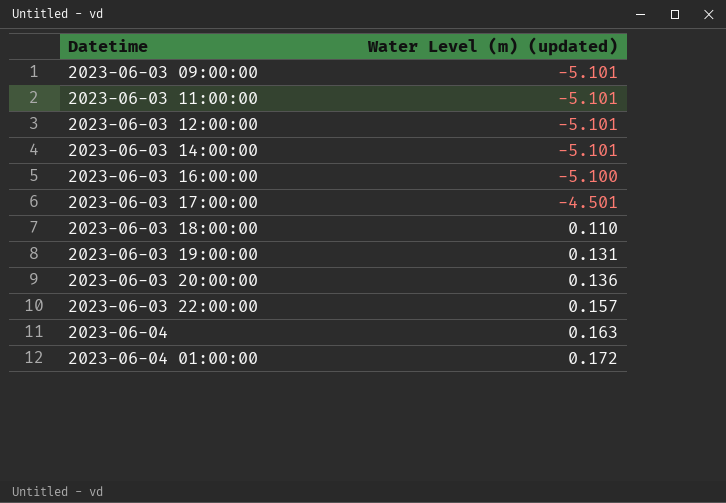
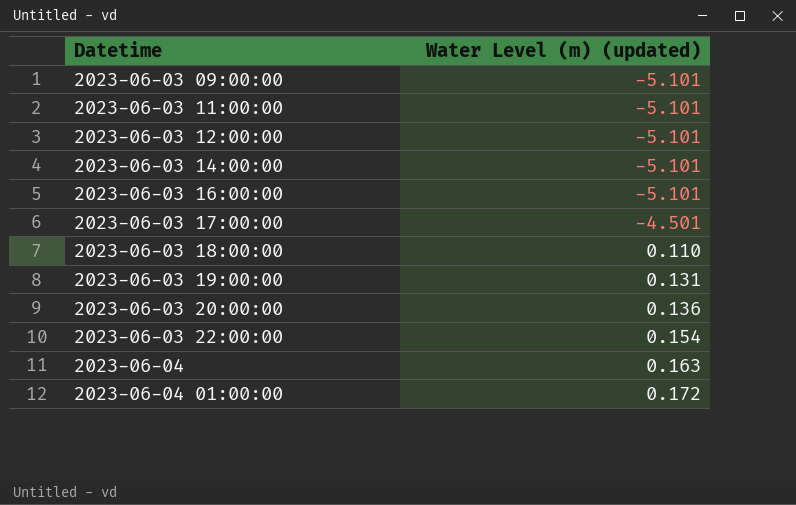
2023-06-03 16:00:00 | Water Level (m) (updated): -5.100 -> -5.101
2023-06-03 22:00:00 | Water Level (m) (updated): 0.157 -> 0.154

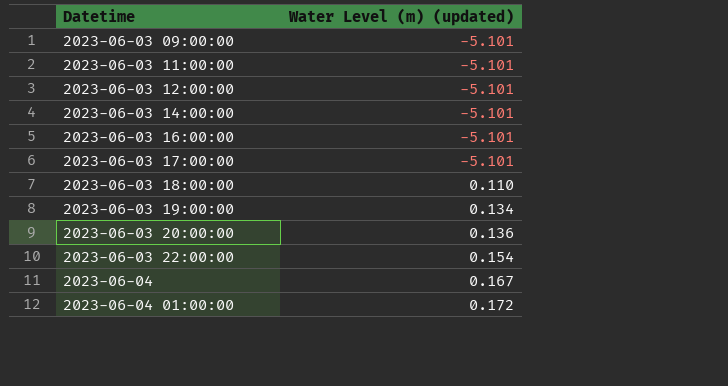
2023-06-03 17:00:00 | Water Level (m) (updated): -4.501 -> -5.101
2023-06-03 19:00:00 | Water Level (m) (updated): 0.131 -> 0.134
2023-06-04 | Water Level (m) (updated): 0.163 -> 0.167

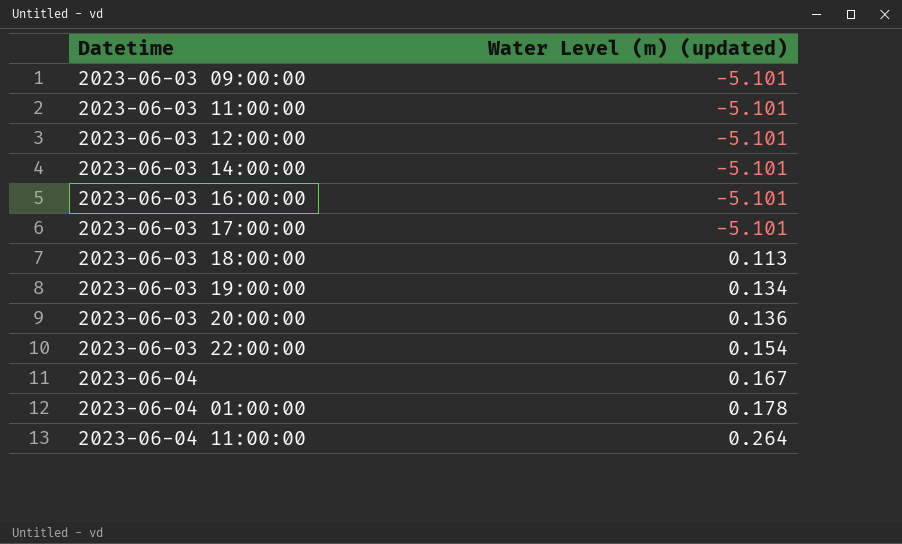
2023-06-03 18:00:00 | Water Level (m) (updated): 0.110 -> 0.113
2023-06-04 01:00:00 | Water Level (m) (updated): 0.172 -> 0.178
row 2023-06-04 11:00:00: none -> 0.264

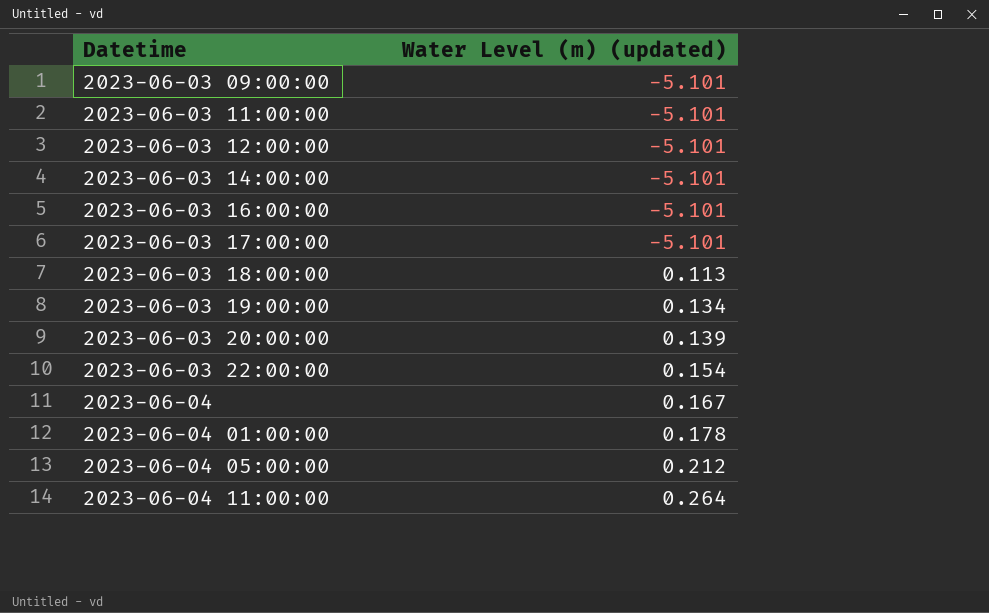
2023-06-03 20:00:00 | Water Level (m) (updated): 0.136 -> 0.139
row 2023-06-04 05:00:00: none -> 0.212

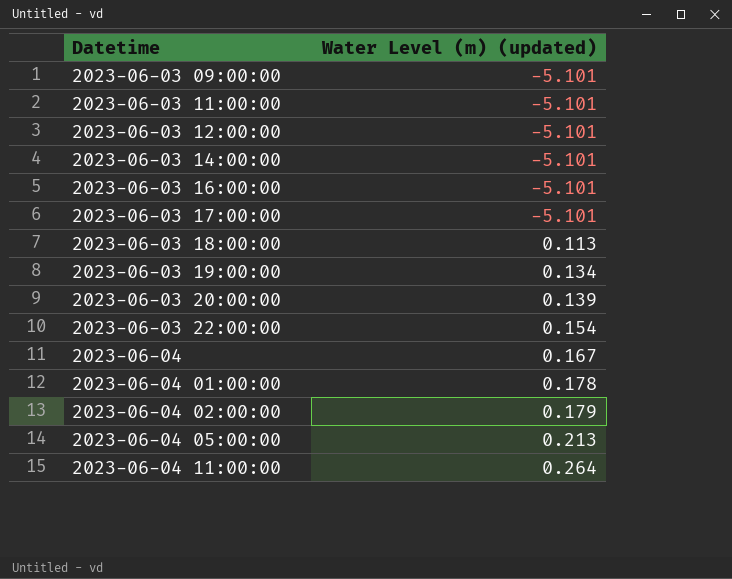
row 2023-06-04 02:00:00: none -> 0.179
2023-06-04 05:00:00 | Water Level (m) (updated): 0.212 -> 0.213

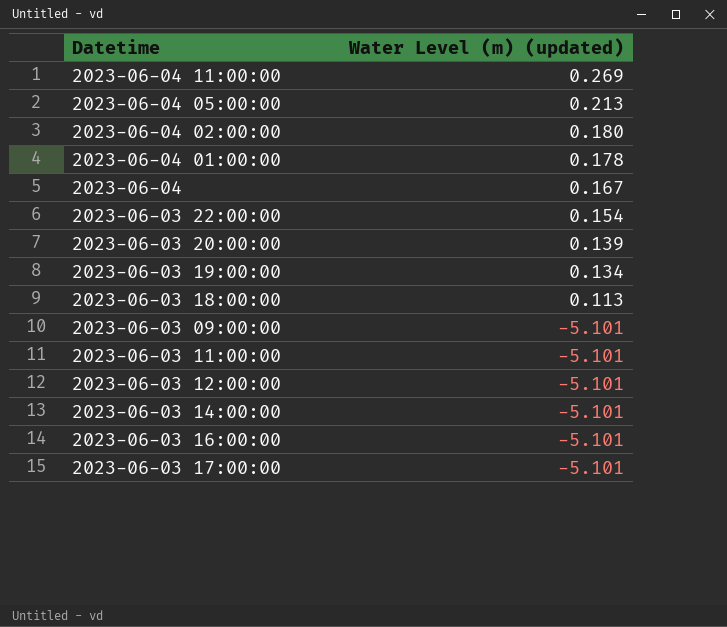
row order: Datetime ascending -> Water Level (m) (updated) descending
2023-06-04 11:00:00 | Water Level (m) (updated): 0.264 -> 0.269
2023-06-04 02:00:00 | Water Level (m) (updated): 0.179 -> 0.180

